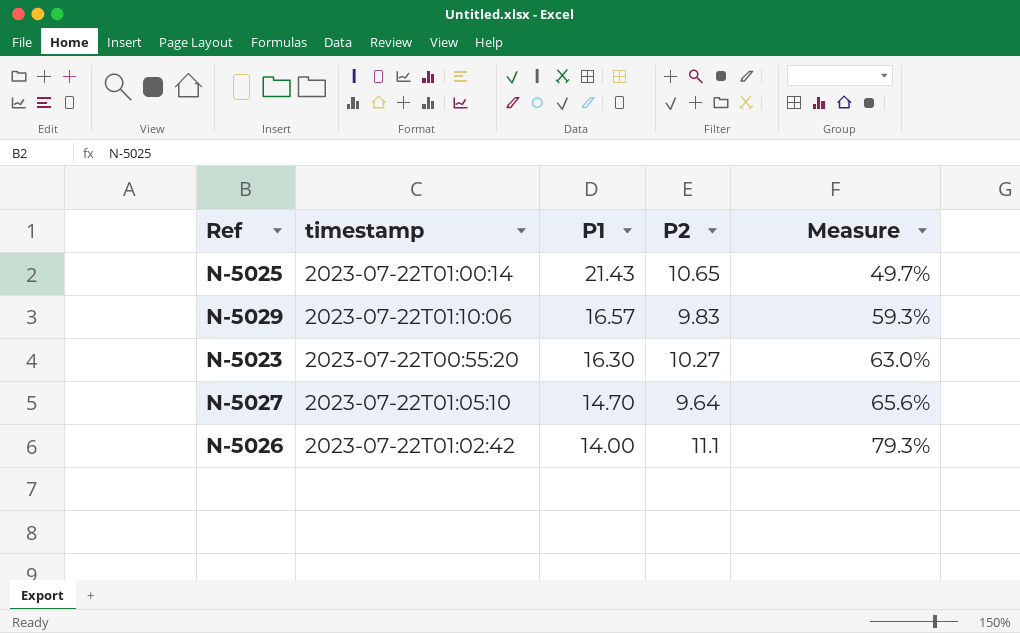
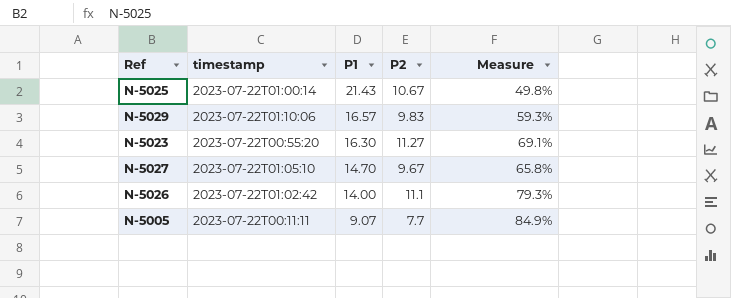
N-5025 | P2: 10.65 -> 10.67
N-5025 | Measure: 49.7% -> 49.8%
N-5023 | P2: 10.27 -> 11.27
N-5023 | Measure: 63.0% -> 69.1%
N-5027 | P2: 9.64 -> 9.67
N-5027 | Measure: 65.6% -> 65.8%
row N-5005: none -> 2023-07-22T00:11:11 | 9.07 | 7.7 | 84.9%

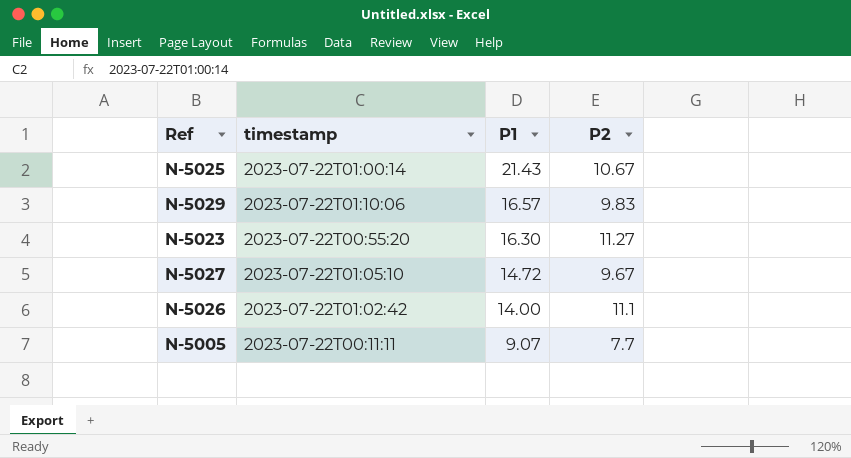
column Measure | formula: [P2] / [P1] -> none
N-5027 | P1: 14.70 -> 14.72

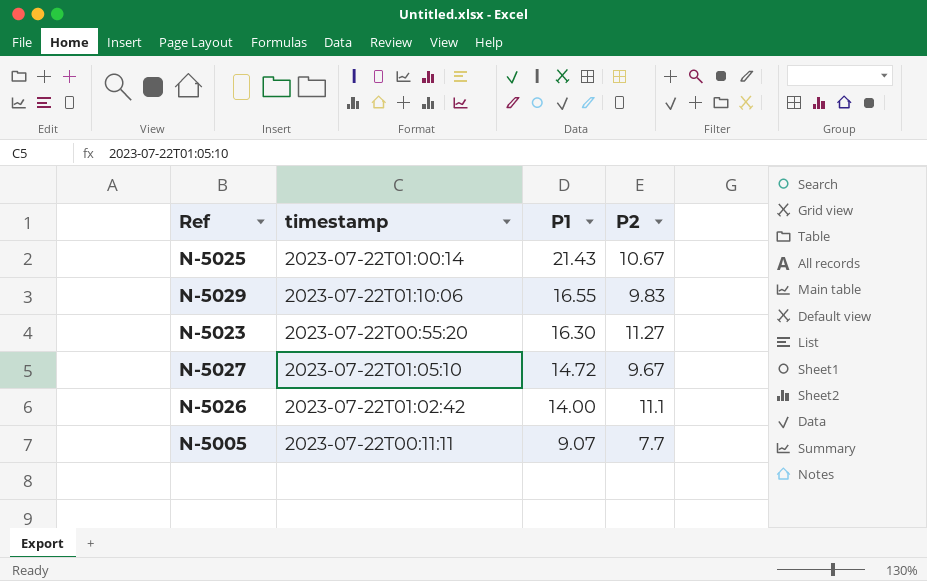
N-5029 | P1: 16.57 -> 16.55

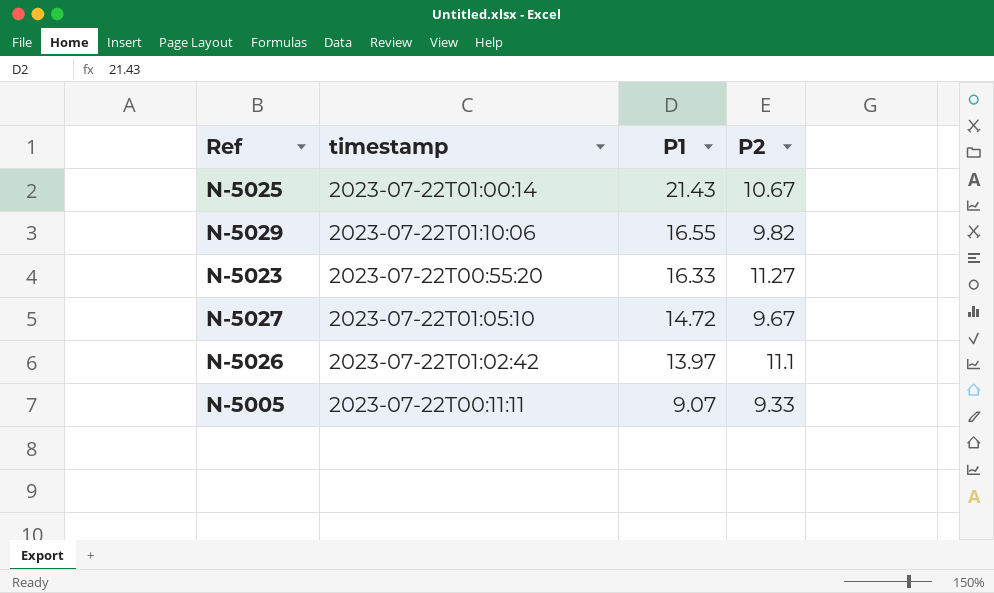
N-5029 | P2: 9.83 -> 9.82
N-5023 | P1: 16.30 -> 16.33
N-5026 | P1: 14.00 -> 13.97
N-5005 | P2: 7.7 -> 9.33

